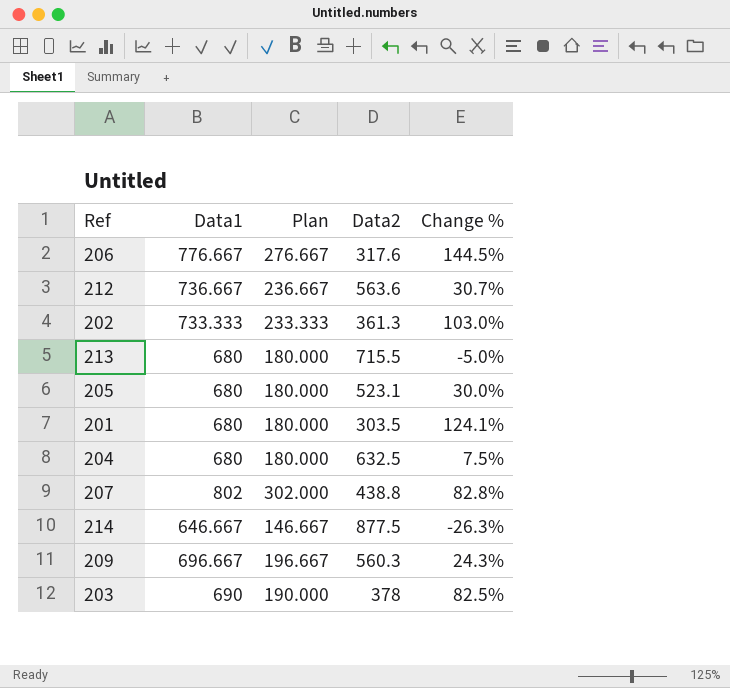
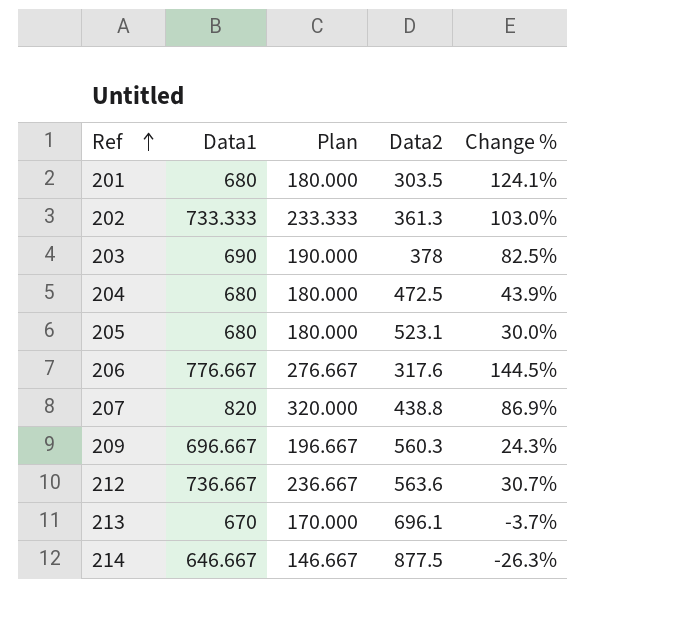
row order: none -> Ref ascending
204 | Data2: 632.5 -> 472.5
204 | Change %: 7.5% -> 43.9%
207 | Data1: 802 -> 820
207 | Plan: 302.000 -> 320.000
207 | Change %: 82.8% -> 86.9%
213 | Data1: 680 -> 670
213 | Plan: 180.000 -> 170.000
213 | Data2: 715.5 -> 696.1
213 | Change %: -5.0% -> -3.7%

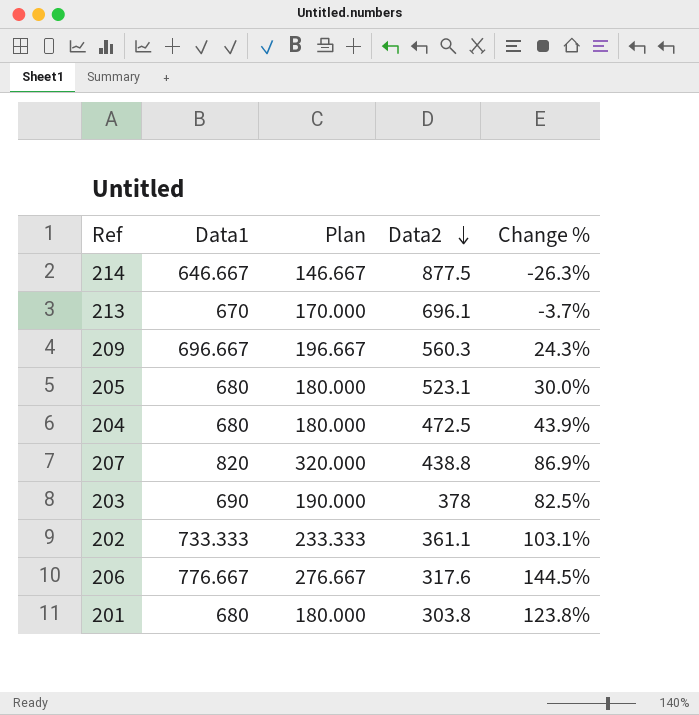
row order: Ref ascending -> Data2 descending
row 212: 736.667 | 236.667 | 563.6 | 30.7% -> none
202 | Data2: 361.3 -> 361.1
202 | Change %: 103.0% -> 103.1%
201 | Data2: 303.5 -> 303.8
201 | Change %: 124.1% -> 123.8%

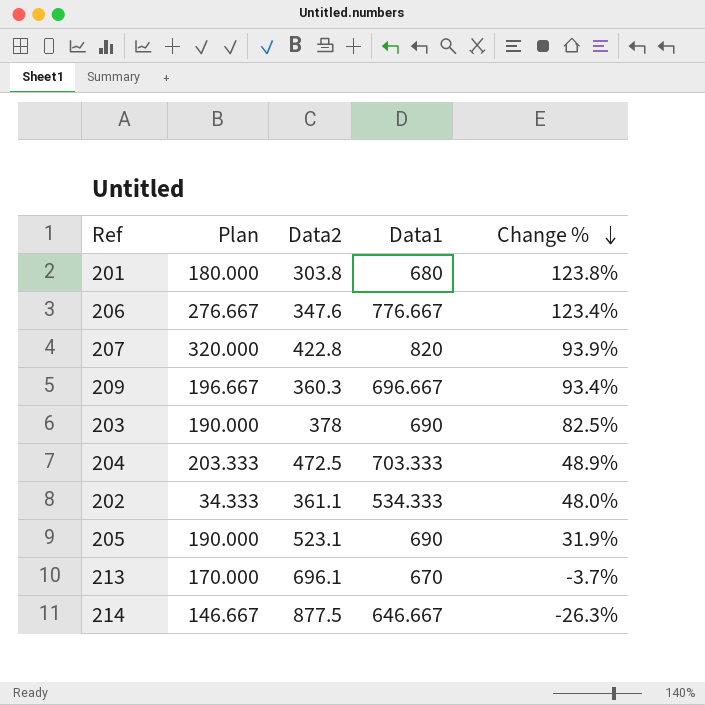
row order: Data2 descending -> Change % descending
column Data1 | position: 2 -> 4
206 | Data2: 317.6 -> 347.6
206 | Change %: 144.5% -> 123.4%
207 | Data2: 438.8 -> 422.8
207 | Change %: 86.9% -> 93.9%
209 | Data2: 560.3 -> 360.3
209 | Change %: 24.3% -> 93.4%
204 | Plan: 180.000 -> 203.333
204 | Data1: 680 -> 703.333
204 | Change %: 43.9% -> 48.9%
202 | Plan: 233.333 -> 34.333
202 | Data1: 733.333 -> 534.333
202 | Change %: 103.1% -> 48.0%
205 | Plan: 180.000 -> 190.000
205 | Data1: 680 -> 690
205 | Change %: 30.0% -> 31.9%

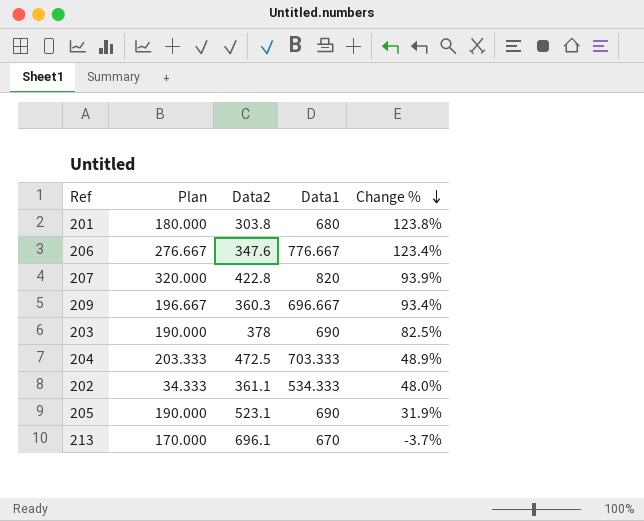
row 214: 146.667 | 877.5 | 646.667 | -26.3% -> none

